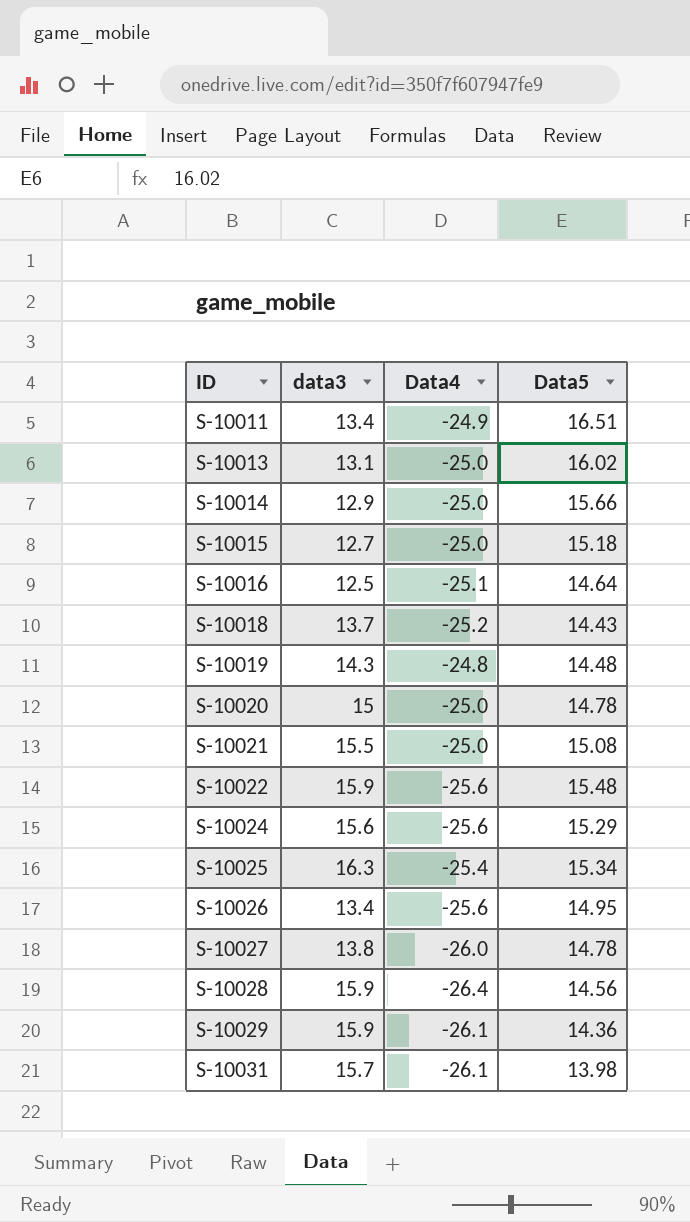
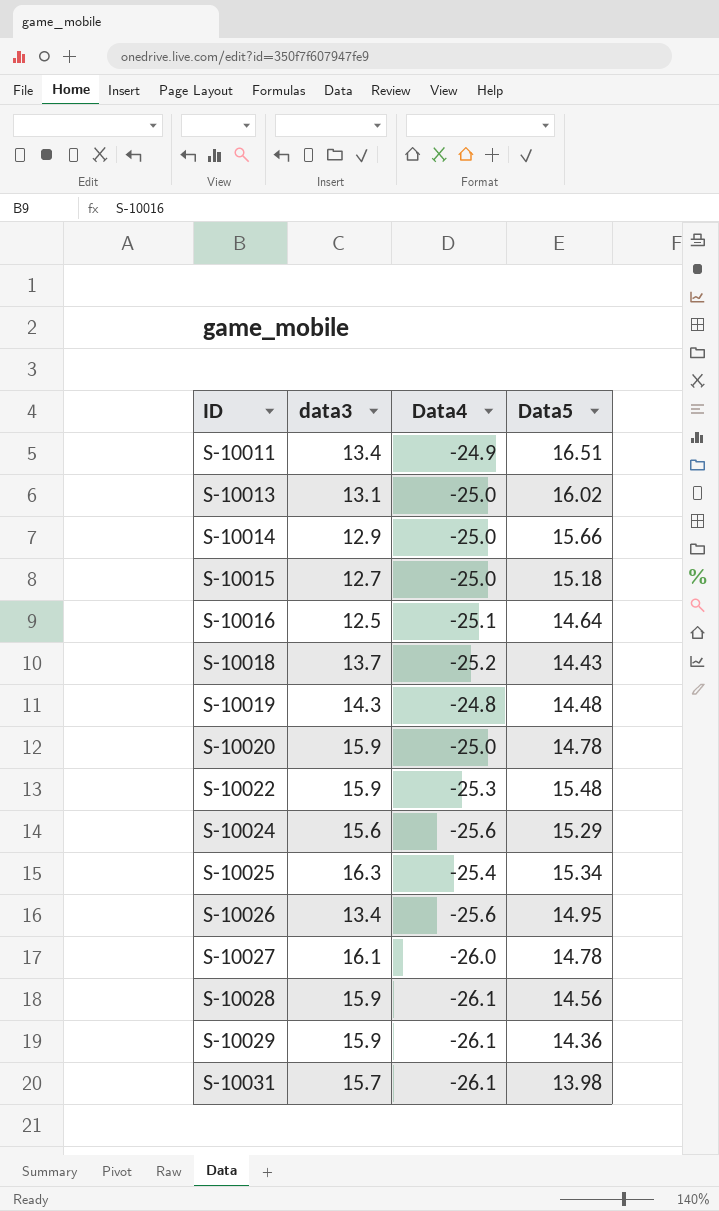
row S-10021: 15.5 | -25.0 | 15.08 -> none
S-10020 | data3: 15 -> 15.9
S-10022 | Data4: -25.6 -> -25.3
S-10027 | data3: 13.8 -> 16.1
S-10028 | Data4: -26.4 -> -26.1

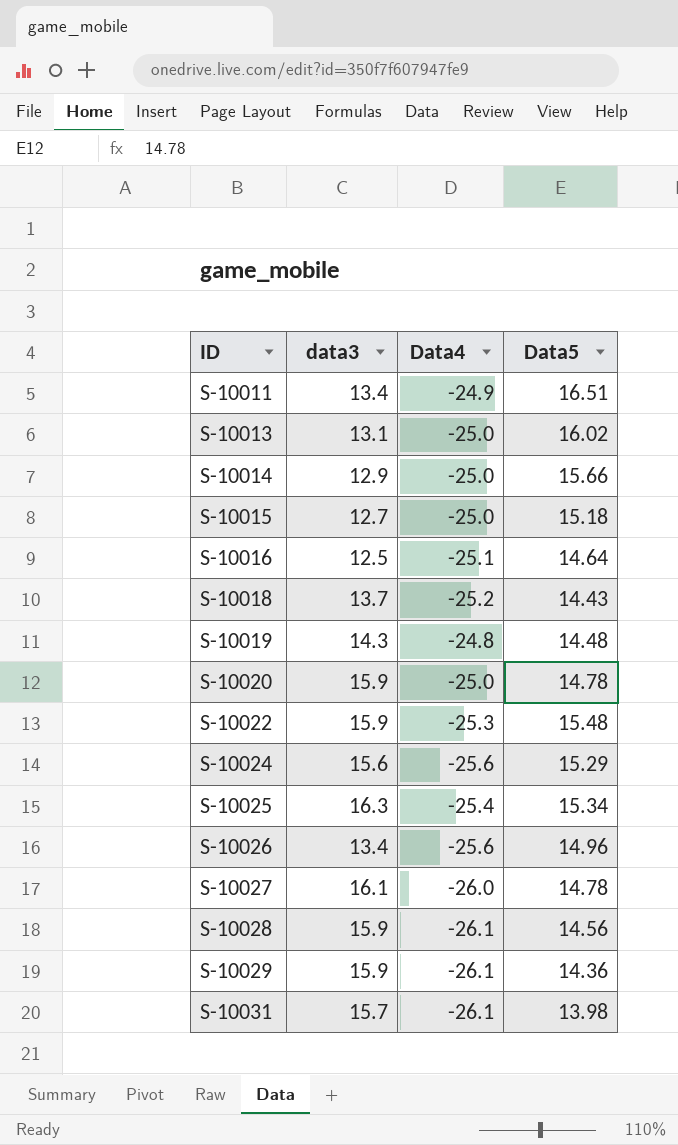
S-10026 | Data5: 14.95 -> 14.96

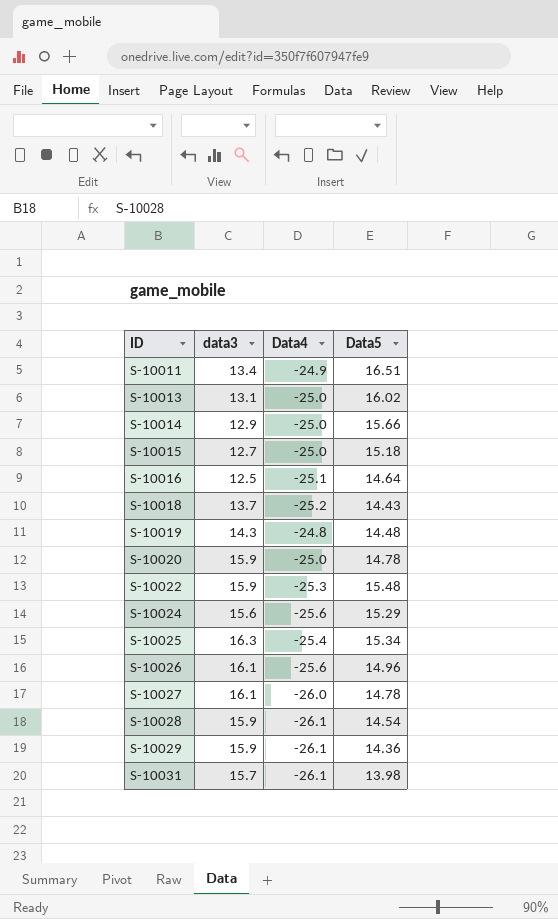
S-10026 | data3: 13.4 -> 16.1
S-10028 | Data5: 14.56 -> 14.54

